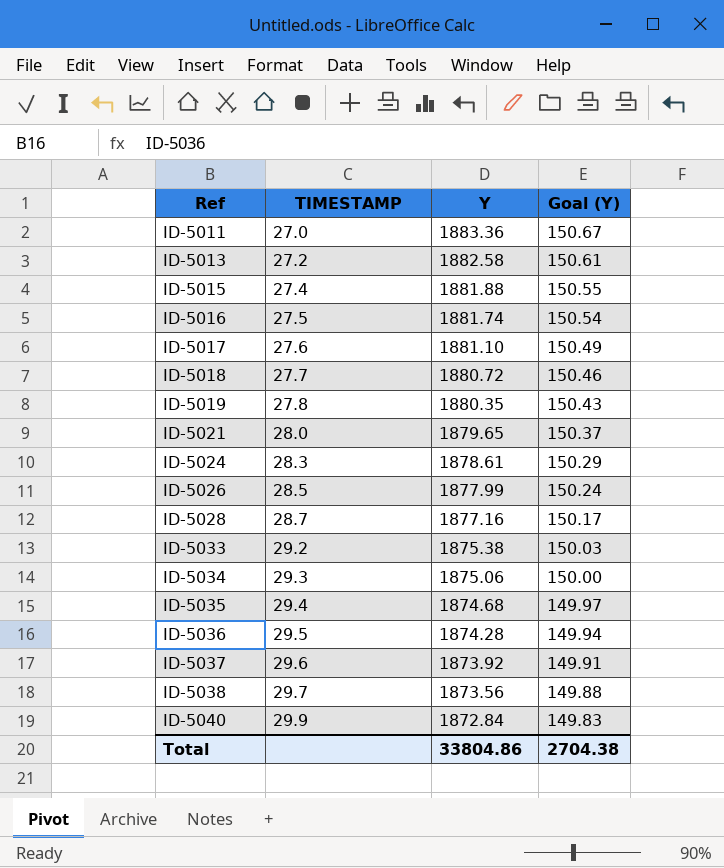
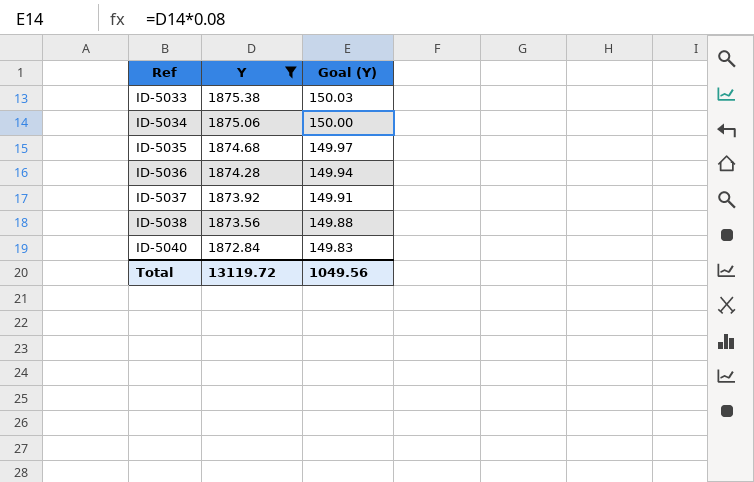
filter: none -> Y <= 1875.38
column TIMESTAMP | position: 2 -> none
Total | Y: 33804.86 -> 13119.72
Total | Goal (Y): 2704.38 -> 1049.56

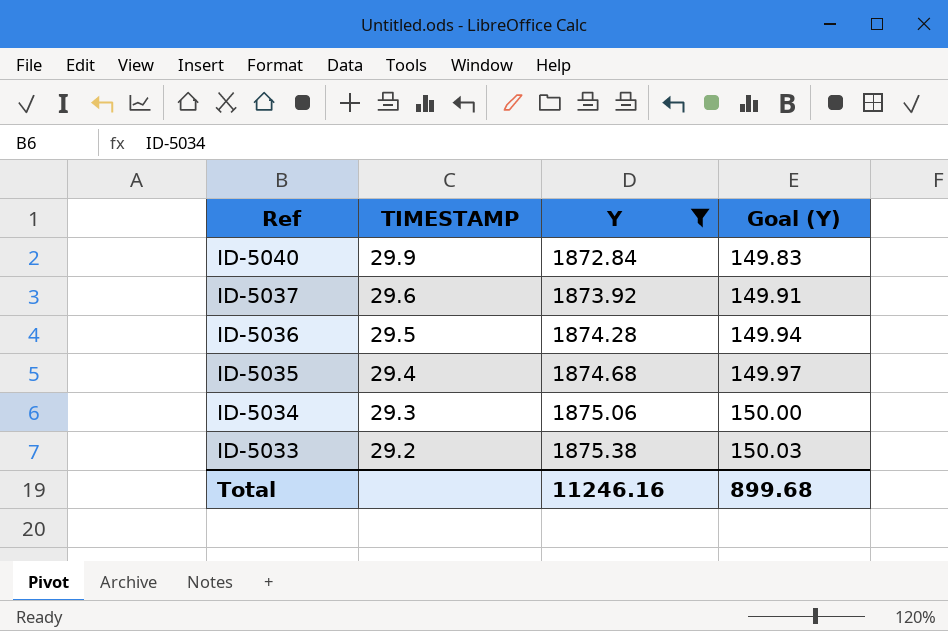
row order: Ref ascending -> Ref descending
column TIMESTAMP | position: none -> 2
row ID-5038: 1873.56 | 149.88 -> none
Total | Y: 13119.72 -> 11246.16
Total | Goal (Y): 1049.56 -> 899.68

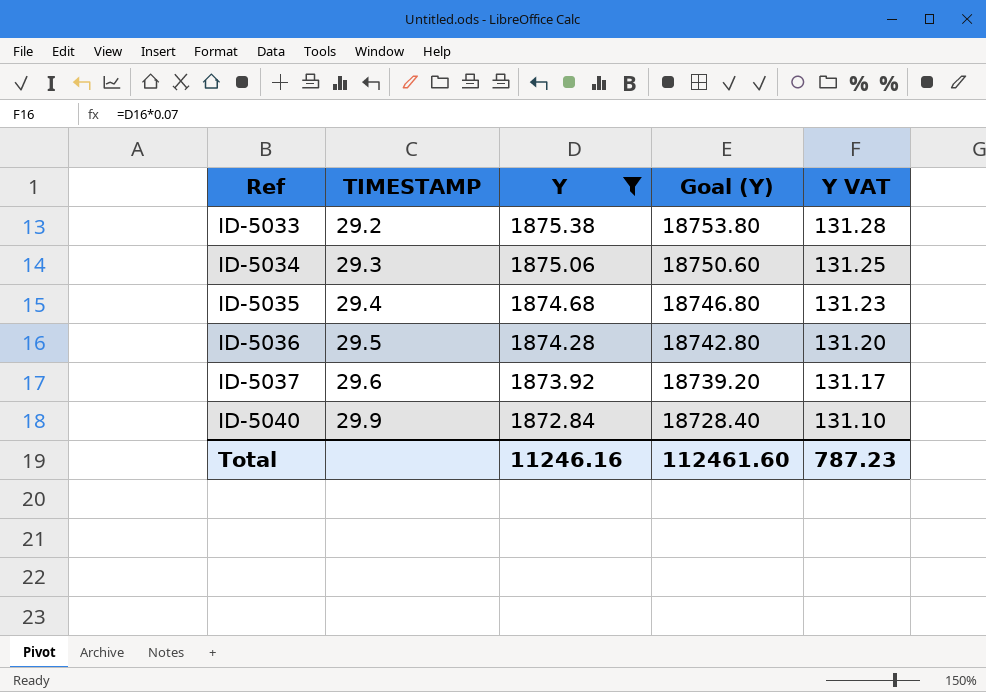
row order: Ref descending -> Ref ascending
column Goal (Y) | formula: [Y] * 0.08 -> [Y] * 10
column Y VAT | formula: none -> [Y] * 0.07
Total | Goal (Y): 899.68 -> 112461.60

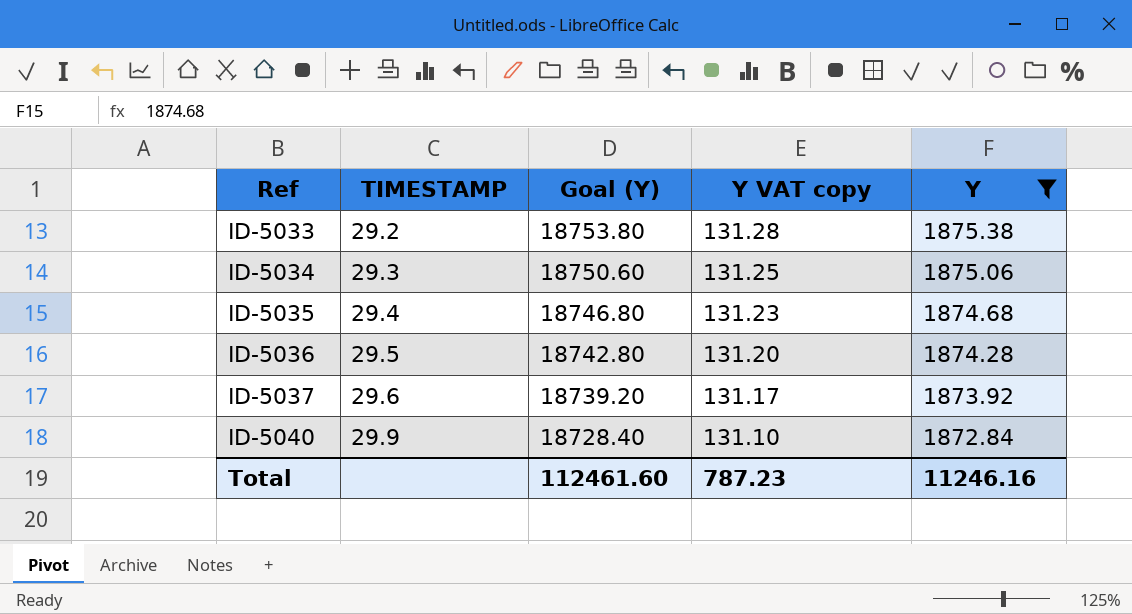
column name: Y VAT -> Y VAT copy
column Y | position: 3 -> 5

